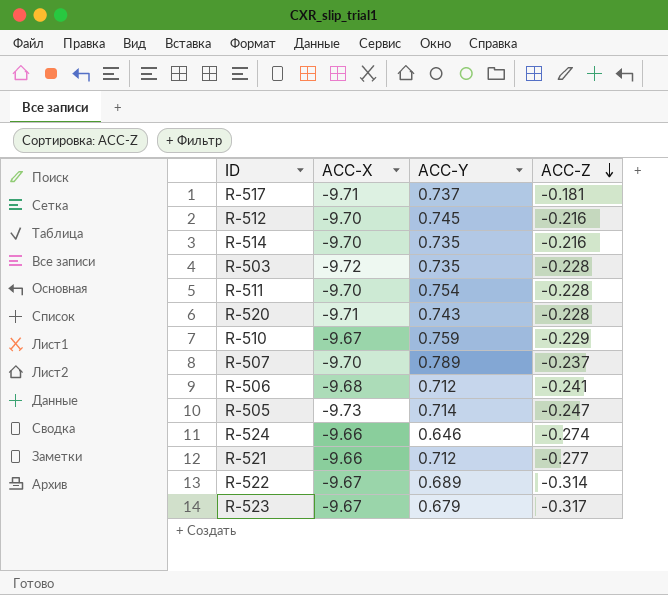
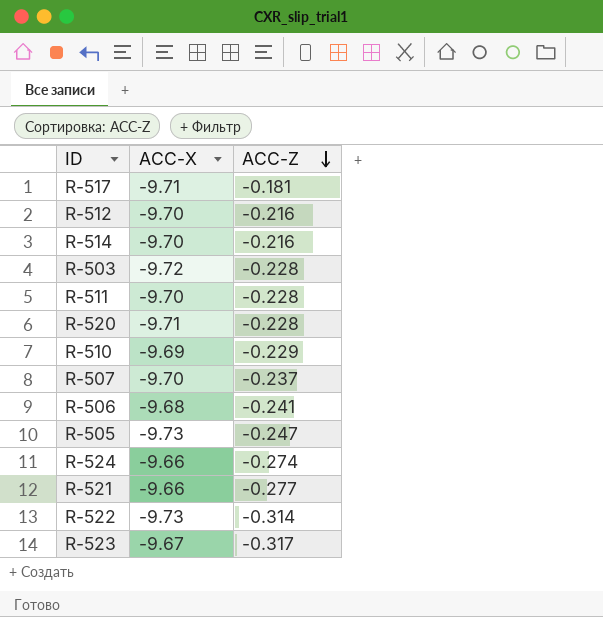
column ACC-Y | position: 3 -> none
R-510 | ACC-X: -9.67 -> -9.69
R-522 | ACC-X: -9.67 -> -9.73

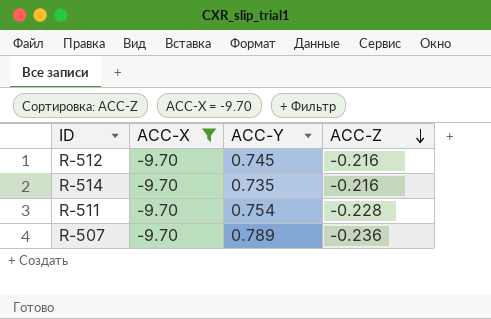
filter: none -> ACC-X = -9.70
column ACC-Y | position: none -> 3
R-507 | ACC-Z: -0.237 -> -0.236

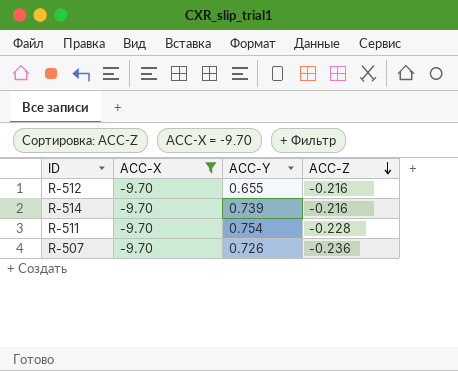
R-512 | ACC-Y: 0.745 -> 0.655
R-514 | ACC-Y: 0.735 -> 0.739
R-507 | ACC-Y: 0.789 -> 0.726

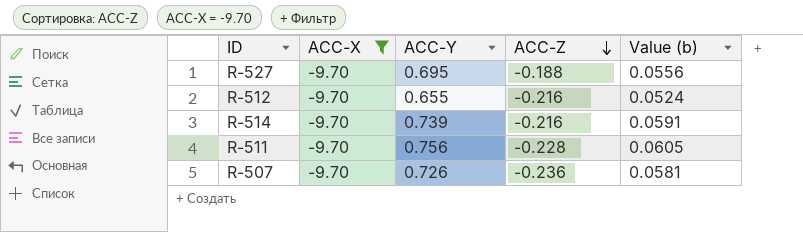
column Value (b) | formula: none -> [ACC-Y] * 0.08
row R-527: none -> -9.70 | 0.695 | -0.188 | 0.0556
R-511 | ACC-Y: 0.754 -> 0.756

